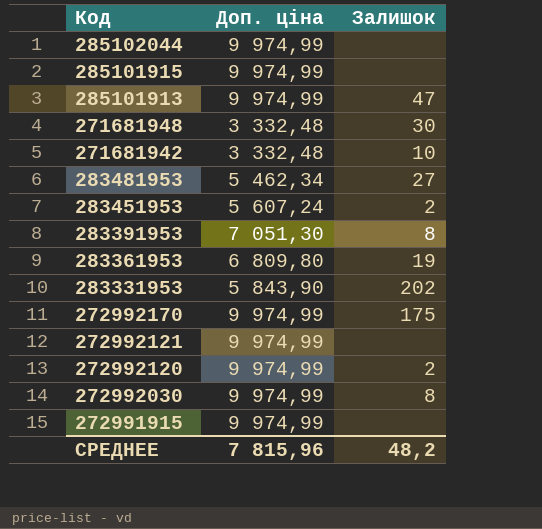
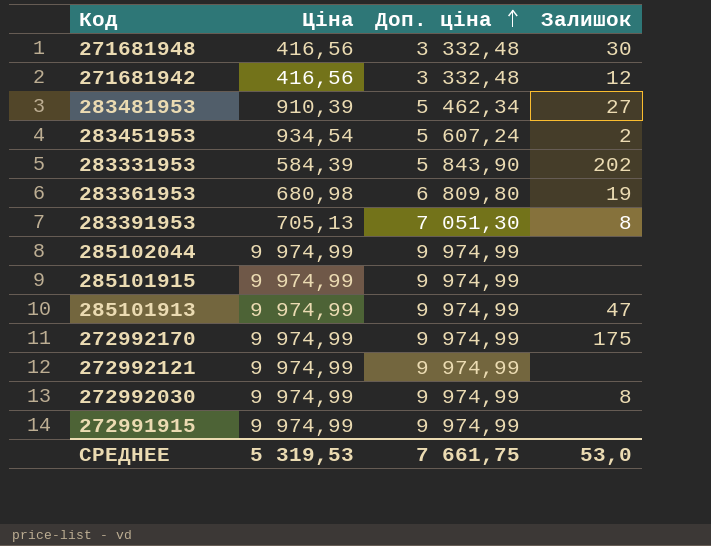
row order: none -> Доп. ціна ascending
column Ціна | position: none -> 2
row 272992120: 9 974,99 | 2 -> none
271681942 | Залишок: 10 -> 12
СРЕДНЕЕ | Доп. ціна: 7 815,96 -> 7 661,75
СРЕДНЕЕ | Залишок: 48,2 -> 53,0

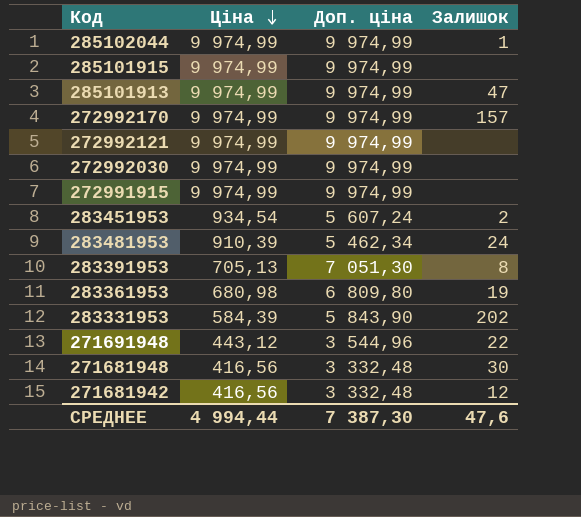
row order: Доп. ціна ascending -> Ціна descending
285102044 | Залишок: none -> 1
272992170 | Залишок: 175 -> 157
272992030 | Залишок: 8 -> none
283481953 | Залишок: 27 -> 24
row 271691948: none -> 443,12 | 3 544,96 | 22
СРЕДНЕЕ | Ціна: 5 319,53 -> 4 994,44
СРЕДНЕЕ | Доп. ціна: 7 661,75 -> 7 387,30
СРЕДНЕЕ | Залишок: 53,0 -> 47,6

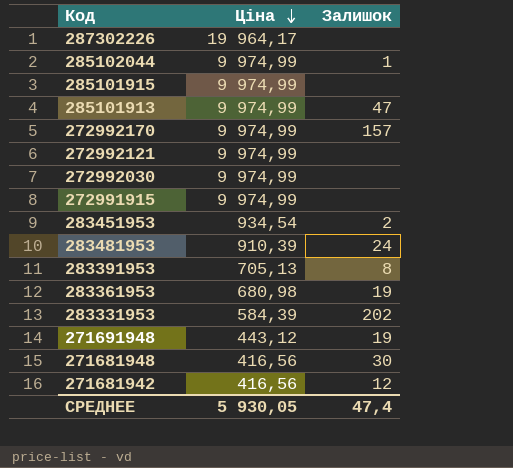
column Доп. ціна | position: 3 -> none
row 287302226: none -> 19 964,17 | none
271691948 | Залишок: 22 -> 19
СРЕДНЕЕ | Ціна: 4 994,44 -> 5 930,05
СРЕДНЕЕ | Залишок: 47,6 -> 47,4

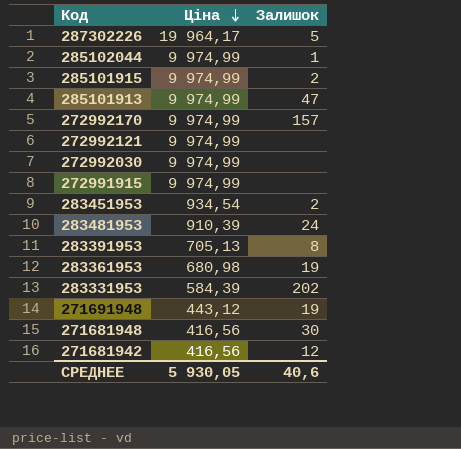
287302226 | Залишок: none -> 5
285101915 | Залишок: none -> 2
СРЕДНЕЕ | Залишок: 47,4 -> 40,6

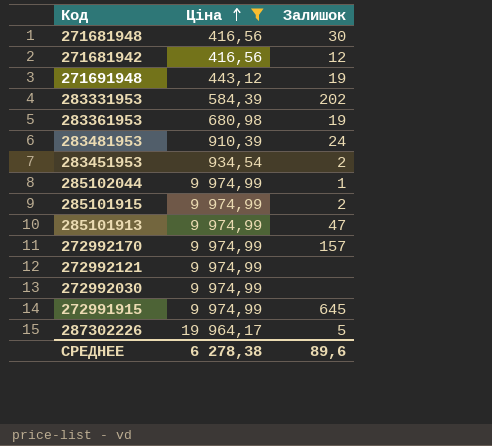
filter: none -> Ціна != 705,13
row order: Ціна descending -> Ціна ascending
272991915 | Залишок: none -> 645
СРЕДНЕЕ | Ціна: 5 930,05 -> 6 278,38
СРЕДНЕЕ | Залишок: 40,6 -> 89,6

